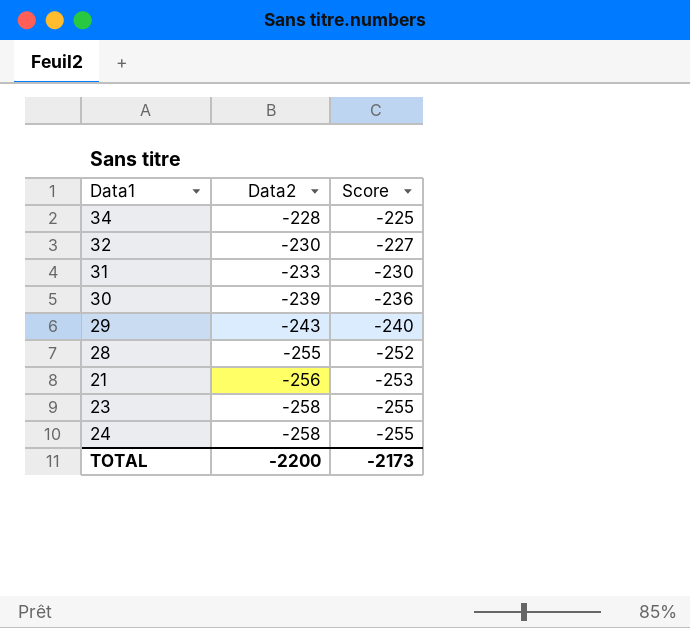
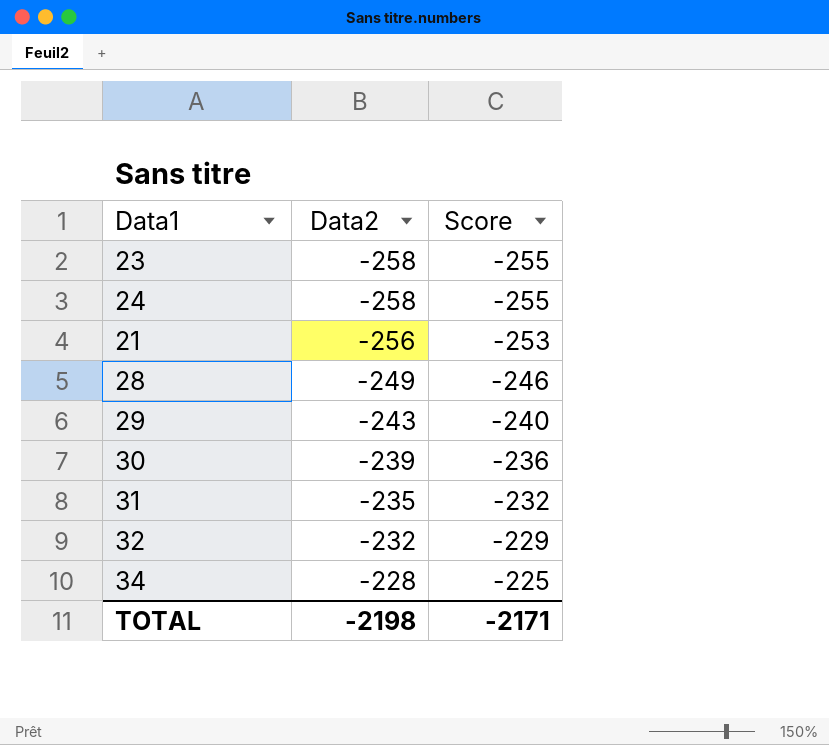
row order: Data2 descending -> Data2 ascending
28 | Data2: -255 -> -249
28 | Score: -252 -> -246
31 | Data2: -233 -> -235
31 | Score: -230 -> -232
32 | Data2: -230 -> -232
32 | Score: -227 -> -229
TOTAL | Data2: -2200 -> -2198
TOTAL | Score: -2173 -> -2171

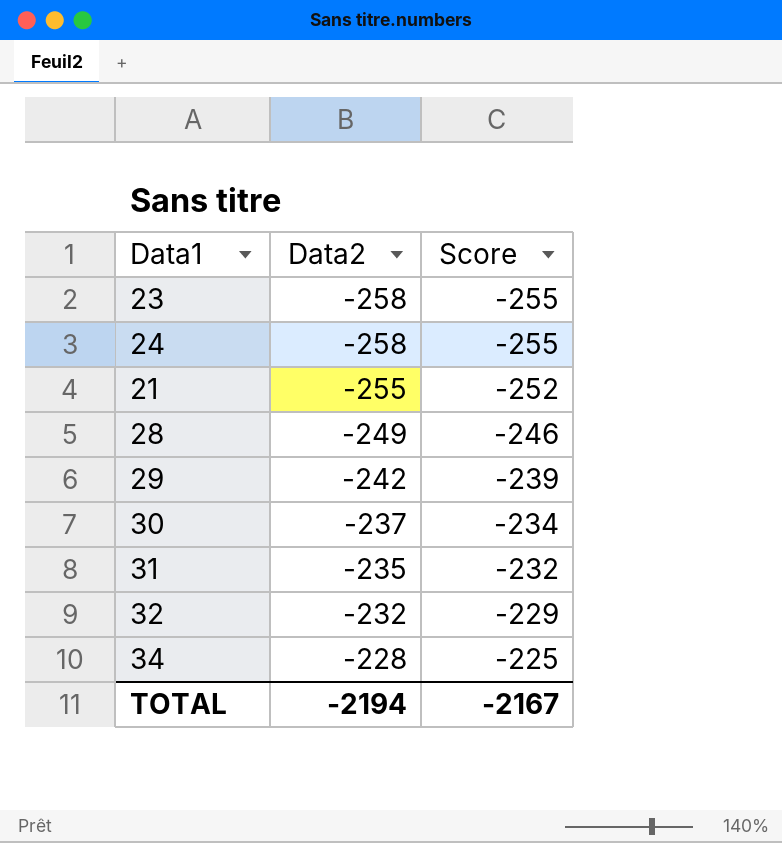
21 | Data2: -256 -> -255
21 | Score: -253 -> -252
29 | Data2: -243 -> -242
29 | Score: -240 -> -239
30 | Data2: -239 -> -237
30 | Score: -236 -> -234
TOTAL | Data2: -2198 -> -2194
TOTAL | Score: -2171 -> -2167

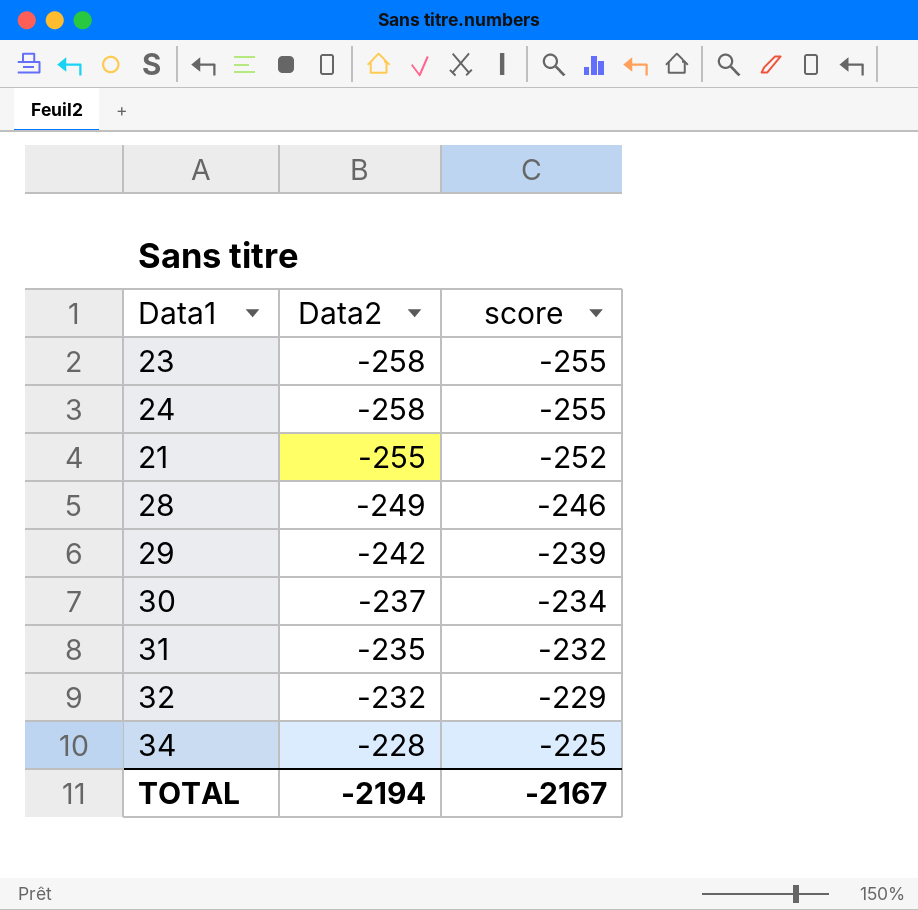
column name: Score -> score

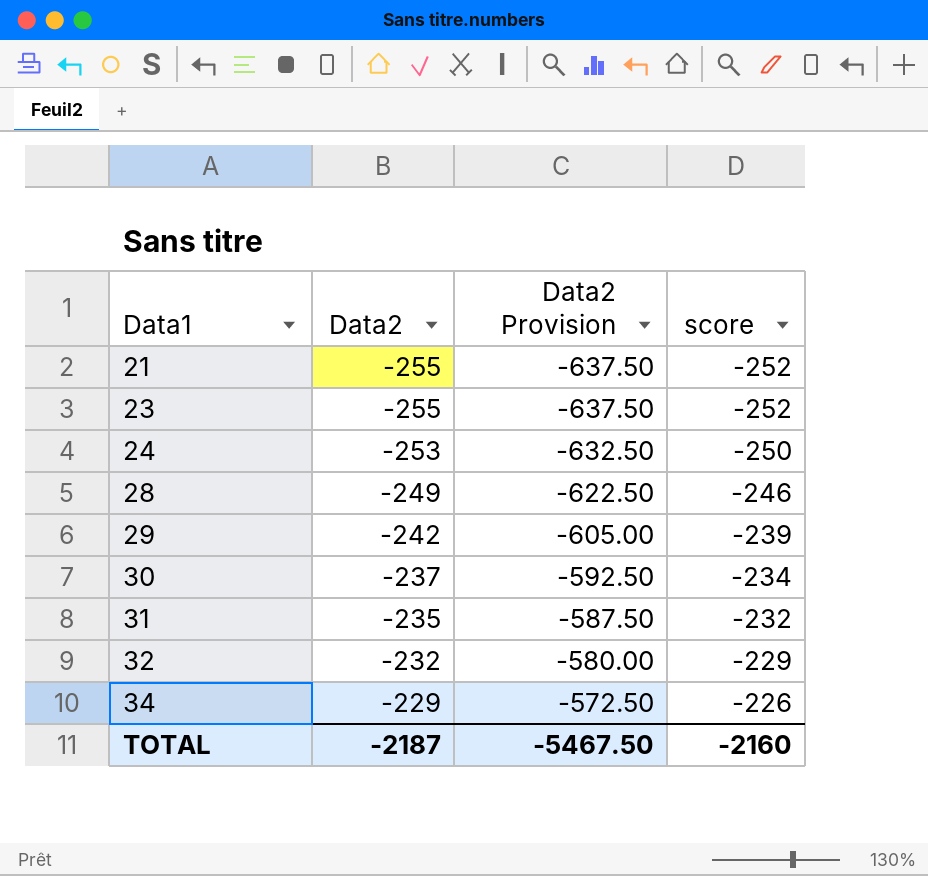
row order: Data2 ascending -> Data1 ascending
column Data2 Provision | formula: none -> [Data2] * 2.5
23 | Data2: -258 -> -255
23 | score: -255 -> -252
24 | Data2: -258 -> -253
24 | score: -255 -> -250
34 | Data2: -228 -> -229
34 | score: -225 -> -226
TOTAL | Data2: -2194 -> -2187
TOTAL | score: -2167 -> -2160

